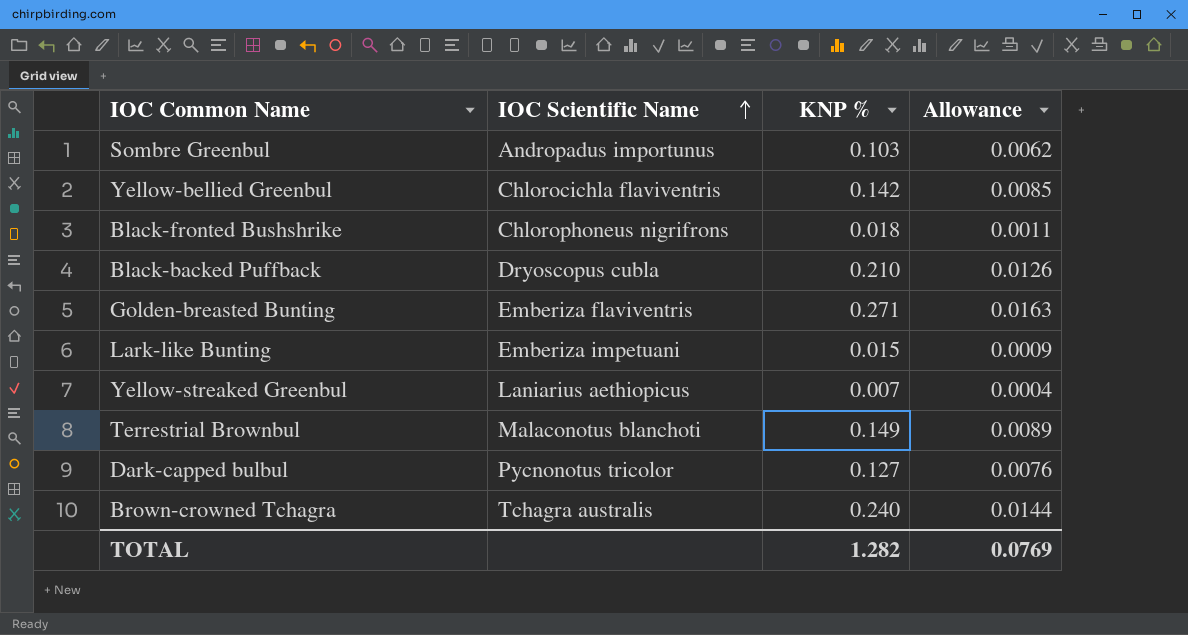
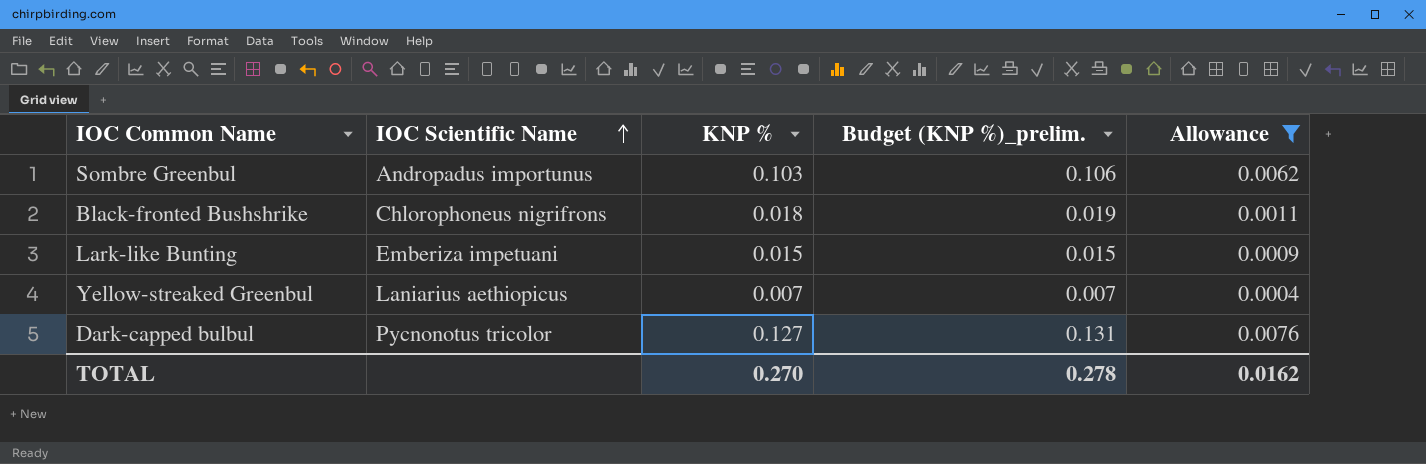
filter: none -> Allowance <= 0.0076
column Budget (KNP %)_prelim. | formula: none -> [KNP %] * 1.03
TOTAL | KNP %: 1.282 -> 0.270
TOTAL | Allowance: 0.0769 -> 0.0162

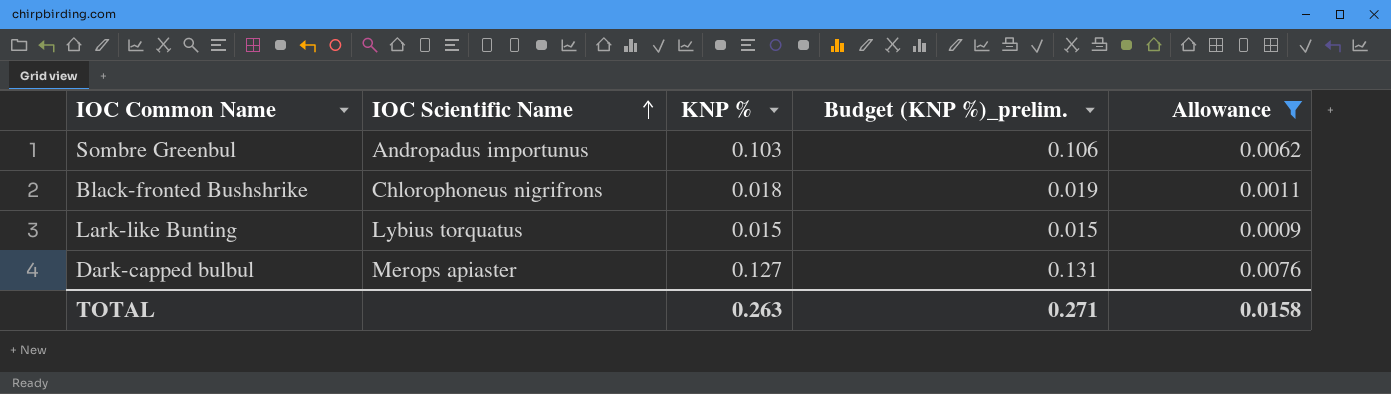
row Yellow-streaked Greenbul: Laniarius aethiopicus | 0.007 | 0.007 | 0.0004 -> none
Lark-like Bunting | IOC Scientific Name: Emberiza impetuani -> Lybius torquatus
Dark-capped bulbul | IOC Scientific Name: Pycnonotus tricolor -> Merops apiaster
TOTAL | KNP %: 0.270 -> 0.263
TOTAL | Budget (KNP %)_prelim.: 0.278 -> 0.271
TOTAL | Allowance: 0.0162 -> 0.0158

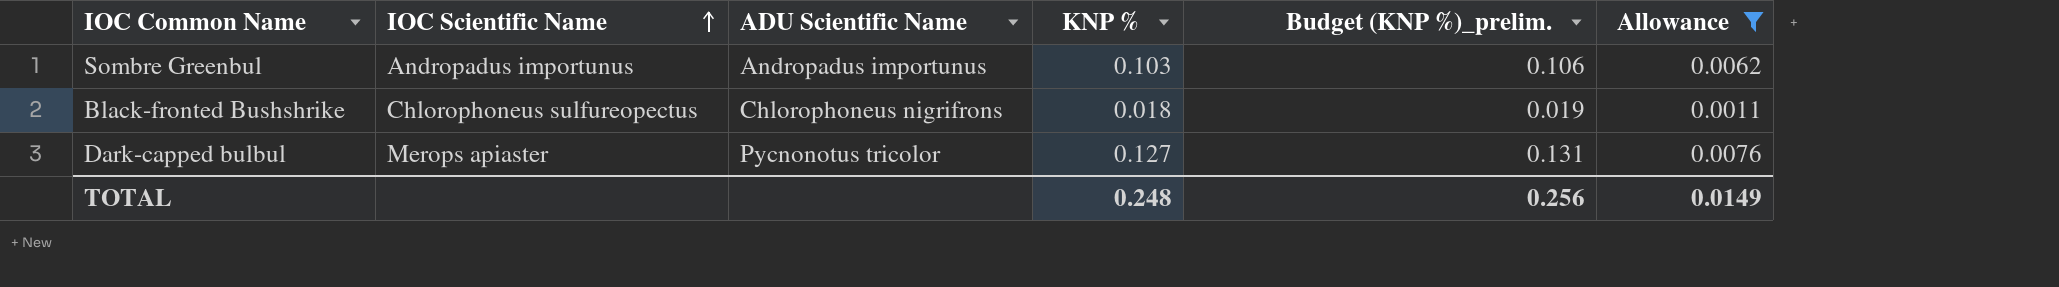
column ADU Scientific Name | position: none -> 3
row Lark-like Bunting: Lybius torquatus | 0.015 | 0.015 | 0.0009 -> none
Black-fronted Bushshrike | IOC Scientific Name: Chlorophoneus nigrifrons -> Chlorophoneus sulfureopectus
TOTAL | KNP %: 0.263 -> 0.248
TOTAL | Budget (KNP %)_prelim.: 0.271 -> 0.256
TOTAL | Allowance: 0.0158 -> 0.0149

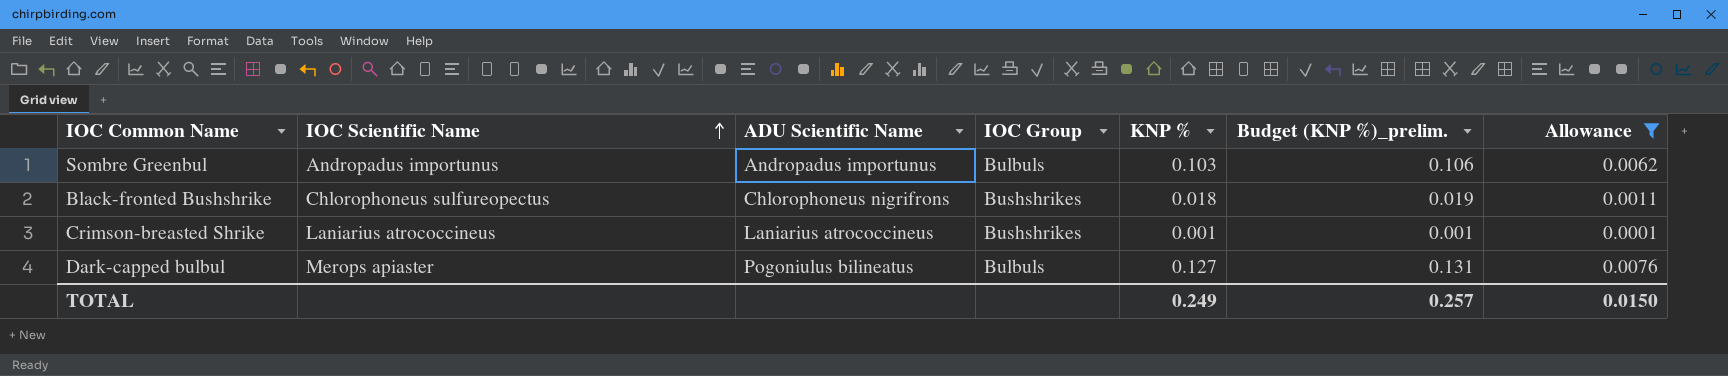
column IOC Group | position: none -> 4
row Crimson-breasted Shrike: none -> Laniarius atrococcineus | Laniarius atrococcineus | Bushshrikes | 0.001 | 0.001 | 0.0001
Dark-capped bulbul | ADU Scientific Name: Pycnonotus tricolor -> Pogoniulus bilineatus
TOTAL | KNP %: 0.248 -> 0.249
TOTAL | Budget (KNP %)_prelim.: 0.256 -> 0.257
TOTAL | Allowance: 0.0149 -> 0.0150

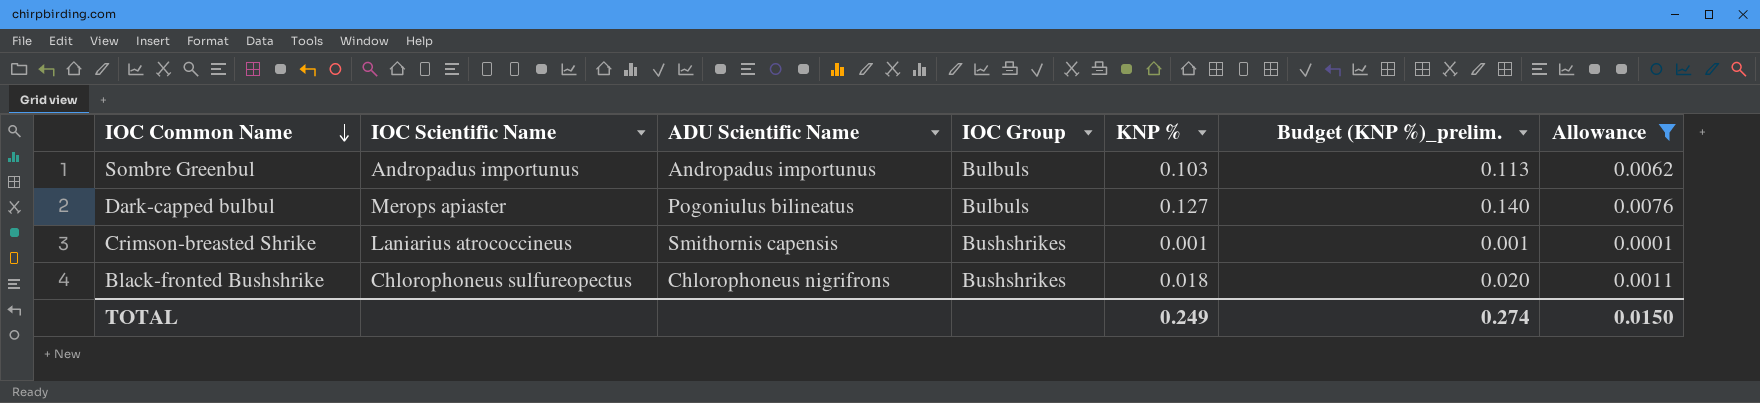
row order: IOC Scientific Name ascending -> IOC Common Name descending
column Budget (KNP %)_prelim. | formula: [KNP %] * 1.03 -> [KNP %] * 1.1
Crimson-breasted Shrike | ADU Scientific Name: Laniarius atrococcineus -> Smithornis capensis
TOTAL | Budget (KNP %)_prelim.: 0.257 -> 0.274

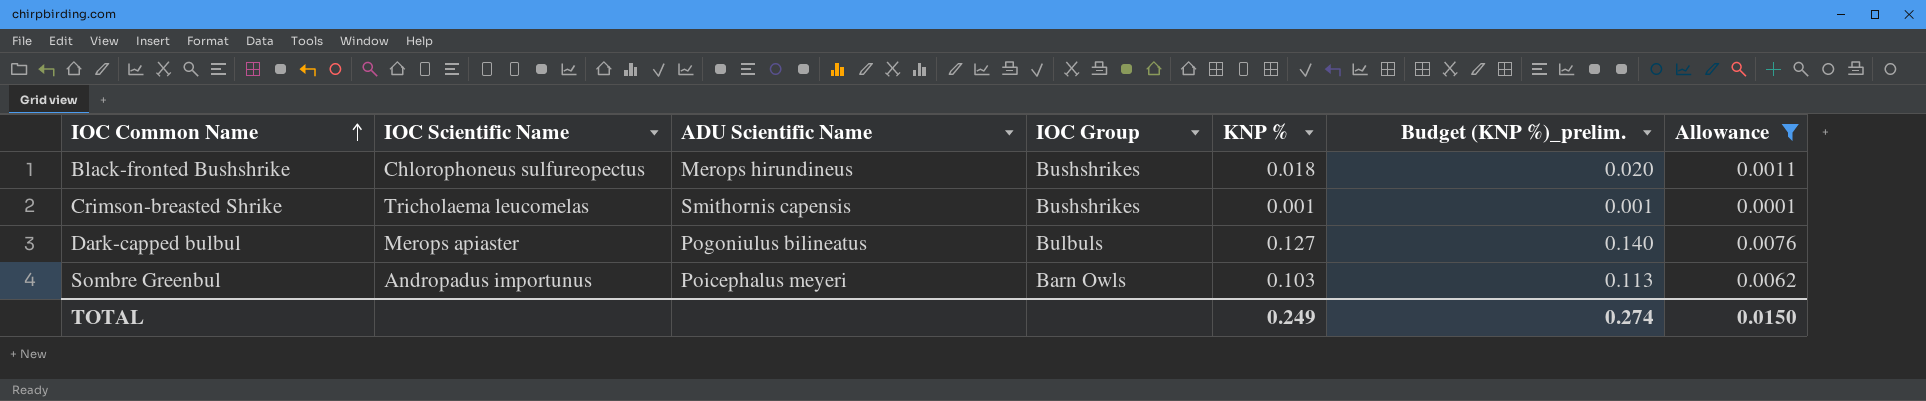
row order: IOC Common Name descending -> IOC Common Name ascending
Black-fronted Bushshrike | ADU Scientific Name: Chlorophoneus nigrifrons -> Merops hirundineus
Crimson-breasted Shrike | IOC Scientific Name: Laniarius atrococcineus -> Tricholaema leucomelas
Sombre Greenbul | ADU Scientific Name: Andropadus importunus -> Poicephalus meyeri
Sombre Greenbul | IOC Group: Bulbuls -> Barn Owls

